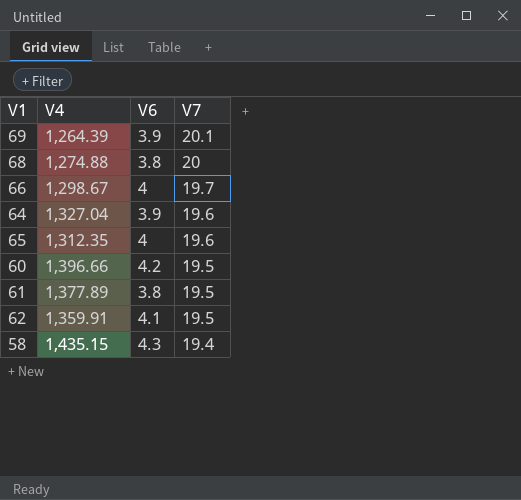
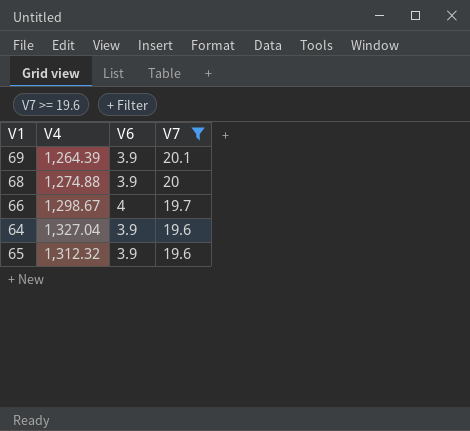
filter: none -> V7 >= 19.6
68 | V6: 3.8 -> 3.9
65 | V4: 1,312.35 -> 1,312.32
65 | V6: 4 -> 3.9

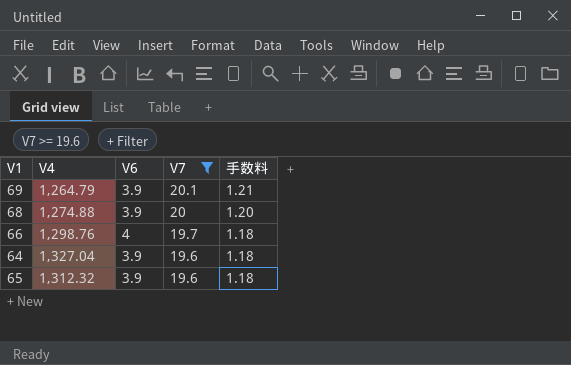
column 手数料 | formula: none -> [V7] * 0.06
69 | V4: 1,264.39 -> 1,264.79
66 | V4: 1,298.67 -> 1,298.76

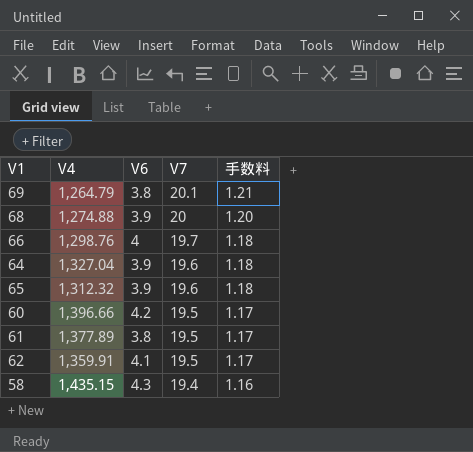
filter: V7 >= 19.6 -> none
69 | V6: 3.9 -> 3.8

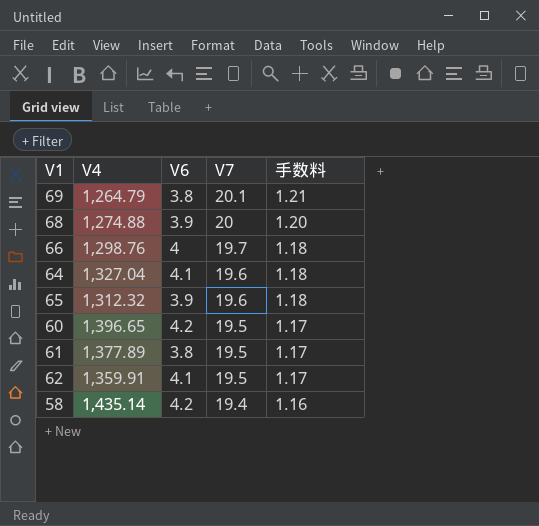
64 | V6: 3.9 -> 4.1
60 | V4: 1,396.66 -> 1,396.65
58 | V4: 1,435.15 -> 1,435.14
58 | V6: 4.3 -> 4.2

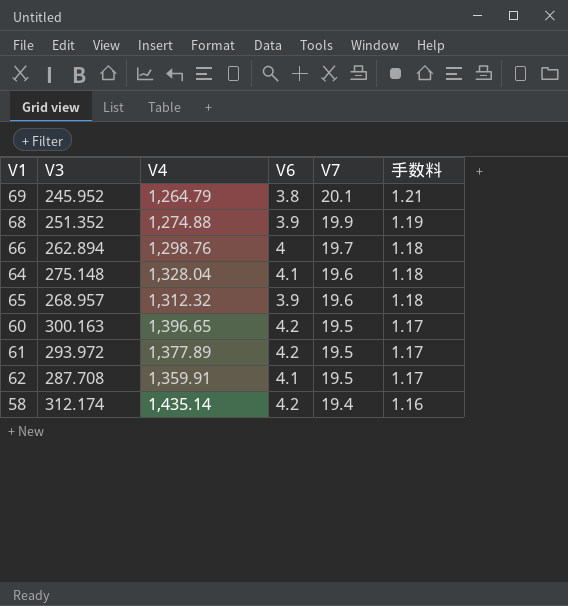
column V3 | position: none -> 2
68 | V7: 20 -> 19.9
68 | 手数料: 1.20 -> 1.19
64 | V4: 1,327.04 -> 1,328.04
61 | V6: 3.8 -> 4.2

